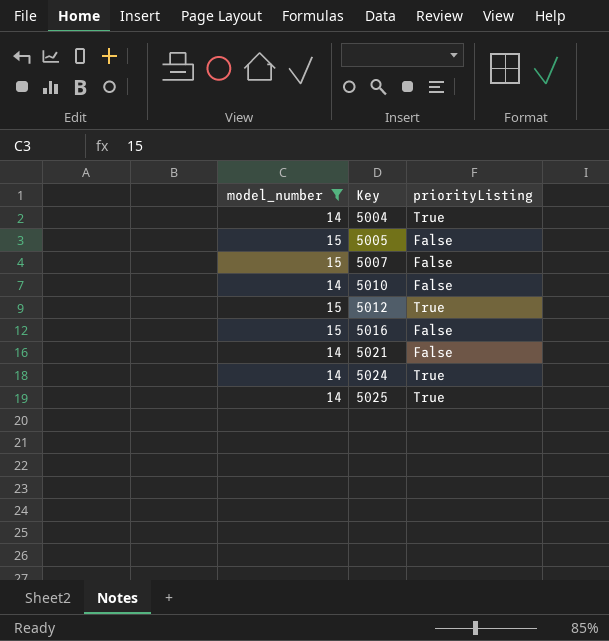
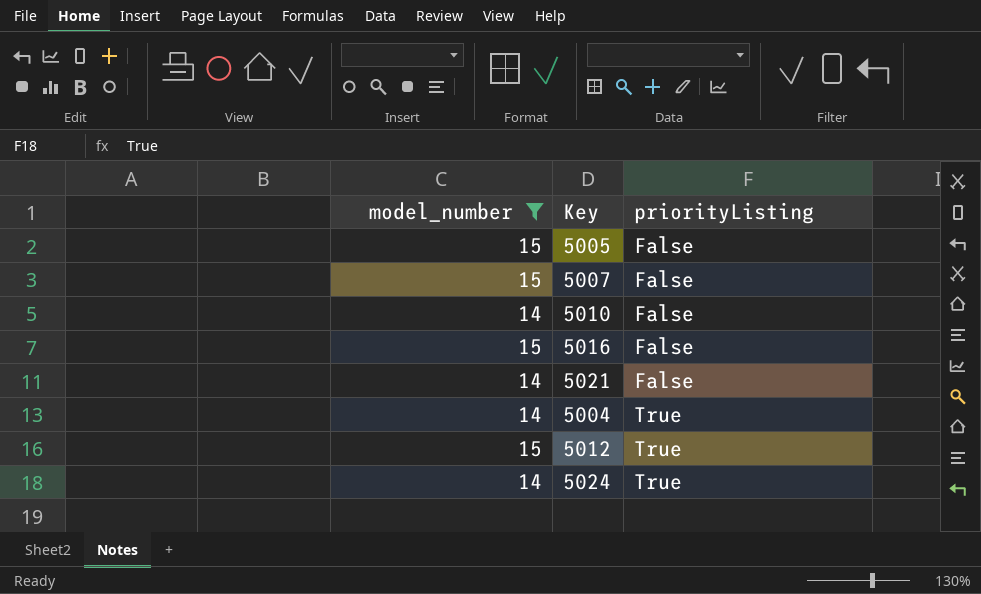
row order: Key ascending -> priorityListing ascending
row 5025: 14 | True -> none

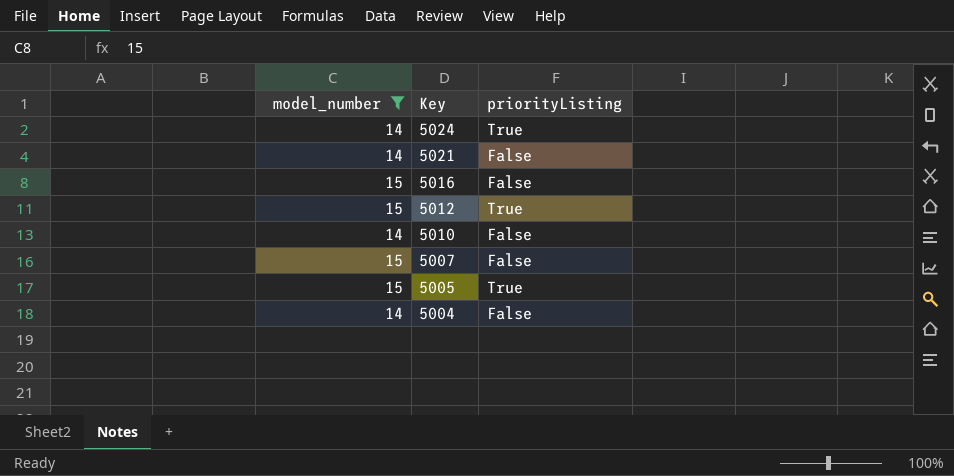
row order: priorityListing ascending -> Key descending
5005 | priorityListing: False -> True
5004 | priorityListing: True -> False

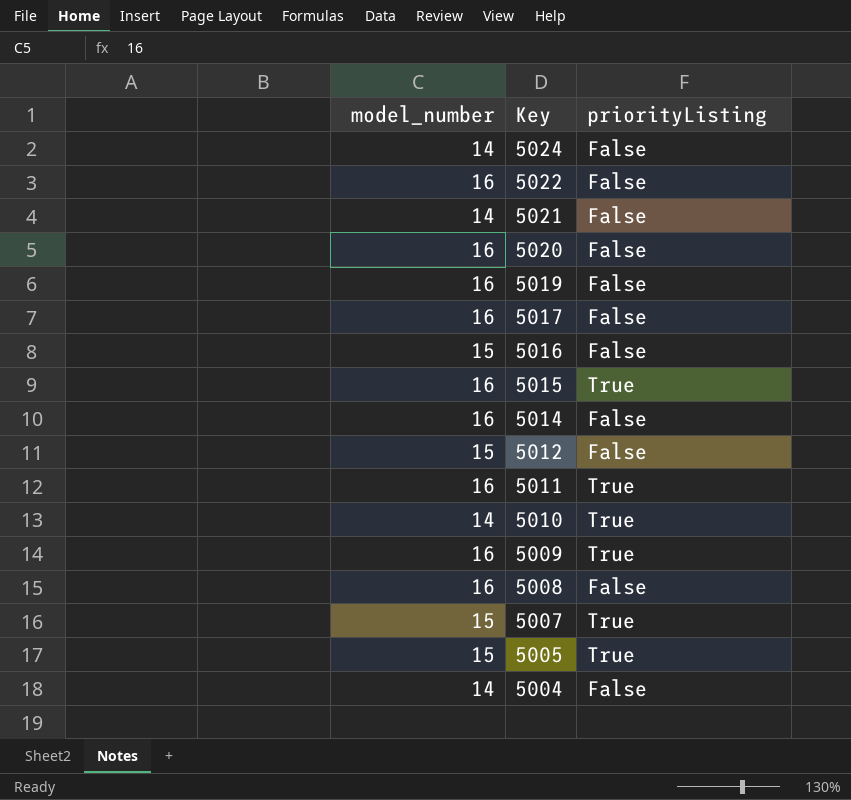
filter: model_number != 16 -> none
5024 | priorityListing: True -> False
5012 | priorityListing: True -> False
5010 | priorityListing: False -> True
5007 | priorityListing: False -> True

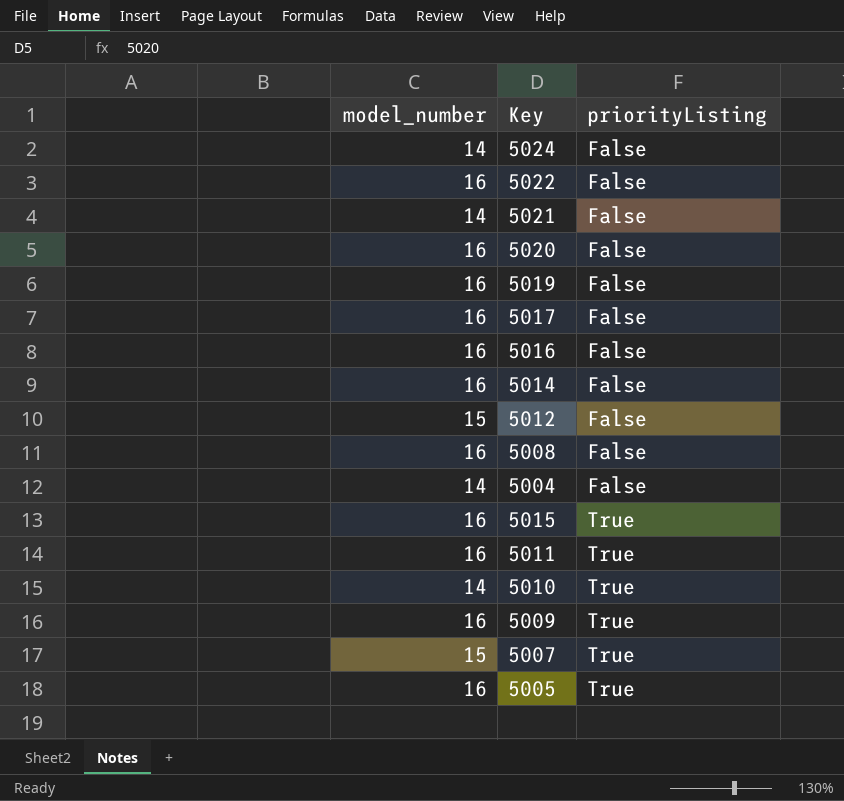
row order: Key descending -> priorityListing ascending
5016 | model_number: 15 -> 16
5005 | model_number: 15 -> 16

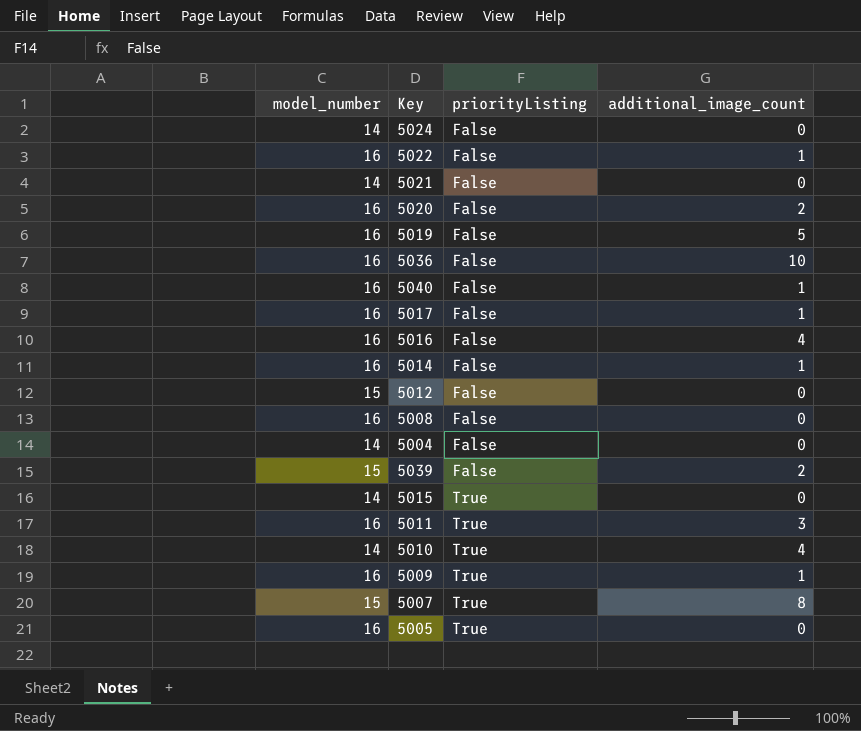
column additional_image_count | position: none -> 4
row 5036: none -> 16 | False | 10
row 5040: none -> 16 | False | 1
row 5039: none -> 15 | False | 2
5015 | model_number: 16 -> 14

